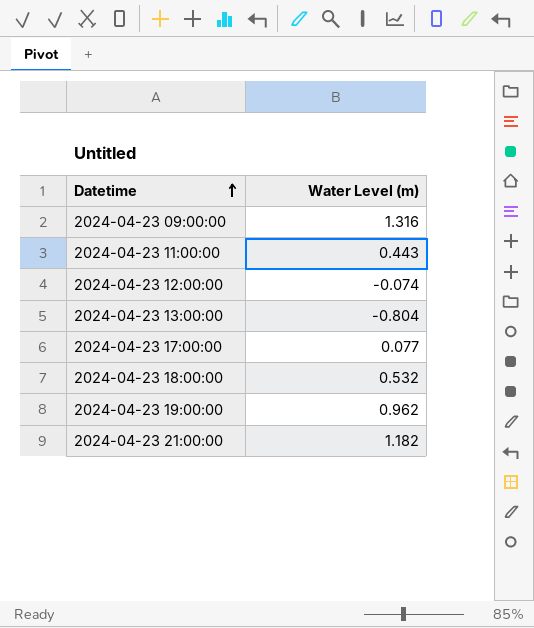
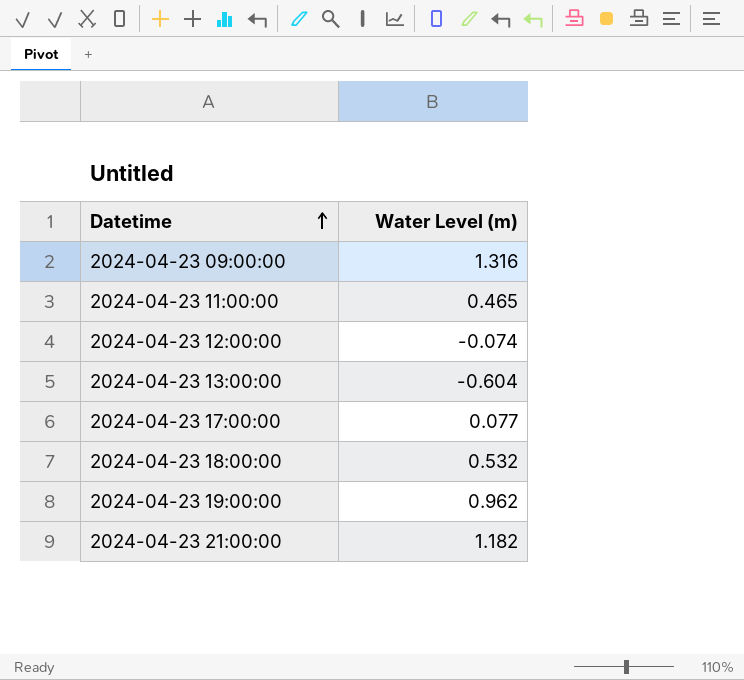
2024-04-23 11:00:00 | Water Level (m): 0.443 -> 0.465
2024-04-23 13:00:00 | Water Level (m): -0.804 -> -0.604

